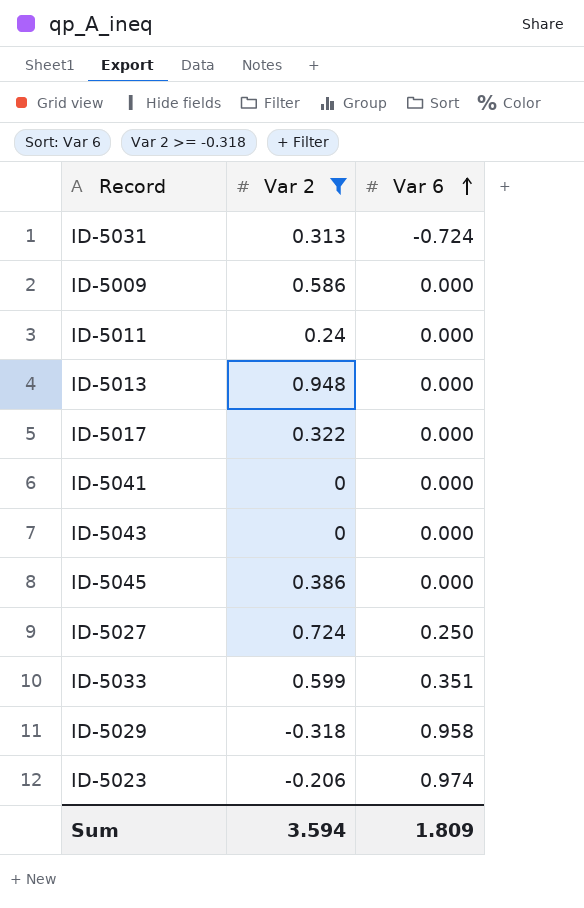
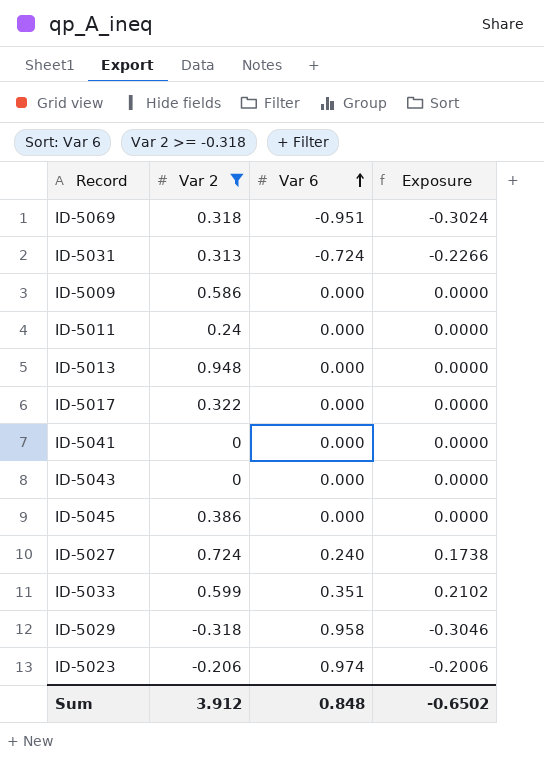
column Exposure | formula: none -> [Var 2] * [Var 6]
row ID-5069: none -> 0.318 | -0.951 | -0.3024
ID-5027 | Var 6: 0.250 -> 0.240
Sum | Var 2: 3.594 -> 3.912
Sum | Var 6: 1.809 -> 0.848

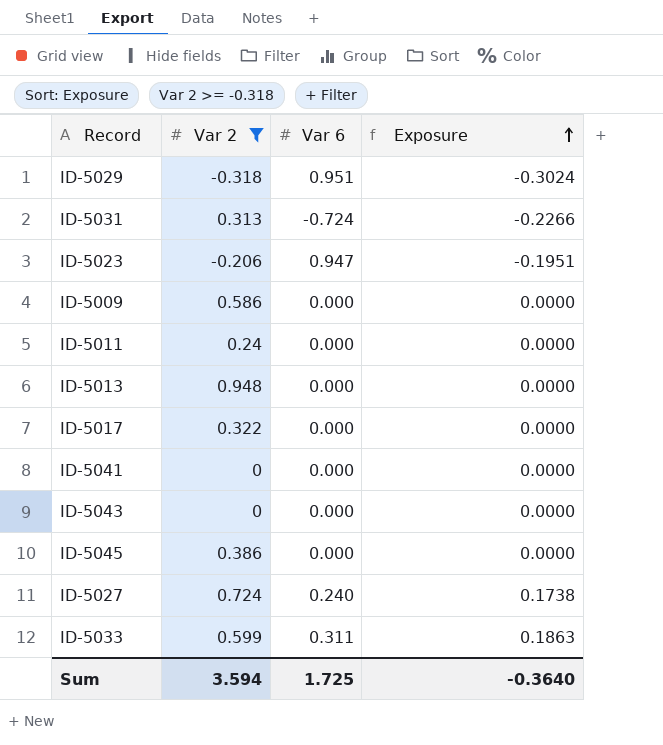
row order: Var 6 ascending -> Exposure ascending
row ID-5069: 0.318 | -0.951 | -0.3024 -> none
ID-5029 | Var 6: 0.958 -> 0.951
ID-5029 | Exposure: -0.3046 -> -0.3024
ID-5023 | Var 6: 0.974 -> 0.947
ID-5023 | Exposure: -0.2006 -> -0.1951
ID-5033 | Var 6: 0.351 -> 0.311
ID-5033 | Exposure: 0.2102 -> 0.1863
Sum | Var 2: 3.912 -> 3.594
Sum | Var 6: 0.848 -> 1.725
Sum | Exposure: -0.6502 -> -0.3640

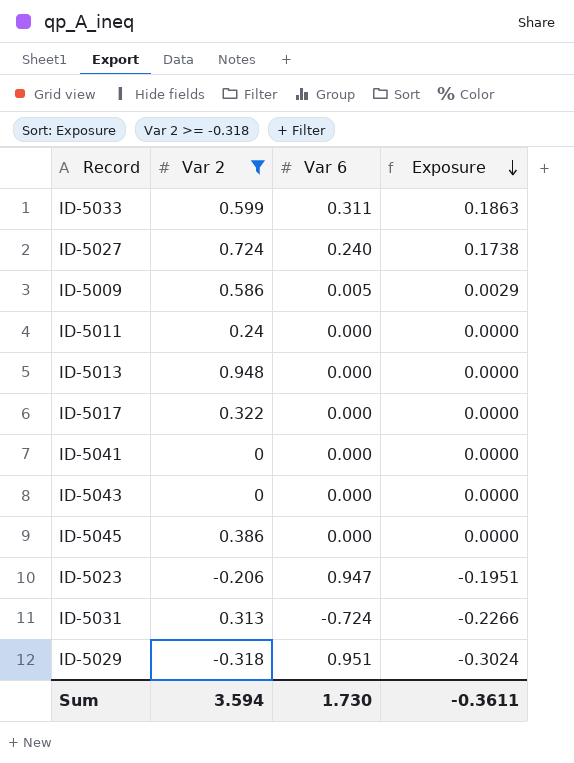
row order: Exposure ascending -> Exposure descending
ID-5009 | Var 6: 0.000 -> 0.005
ID-5009 | Exposure: 0.0000 -> 0.0029
Sum | Var 6: 1.725 -> 1.730
Sum | Exposure: -0.3640 -> -0.3611

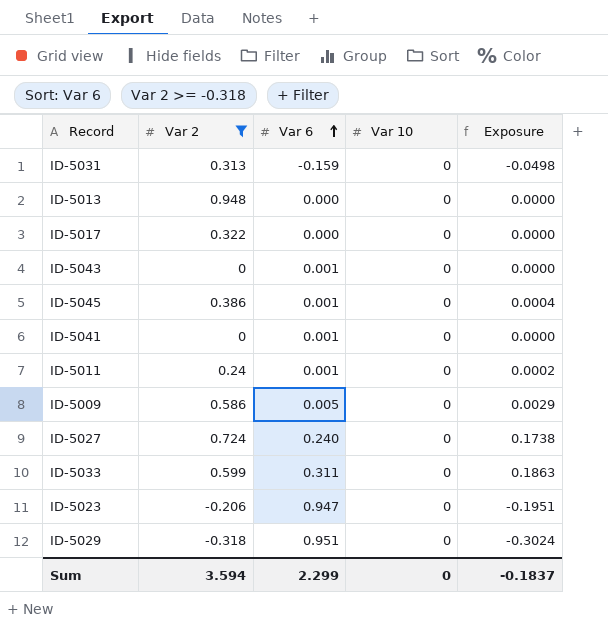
row order: Exposure descending -> Var 6 ascending
column Var 10 | position: none -> 4
ID-5031 | Var 6: -0.724 -> -0.159
ID-5031 | Exposure: -0.2266 -> -0.0498
ID-5043 | Var 6: 0.000 -> 0.001
ID-5045 | Var 6: 0.000 -> 0.001
ID-5045 | Exposure: 0.0000 -> 0.0004
ID-5041 | Var 6: 0.000 -> 0.001
ID-5011 | Var 6: 0.000 -> 0.001
ID-5011 | Exposure: 0.0000 -> 0.0002
Sum | Var 6: 1.730 -> 2.299
Sum | Exposure: -0.3611 -> -0.1837

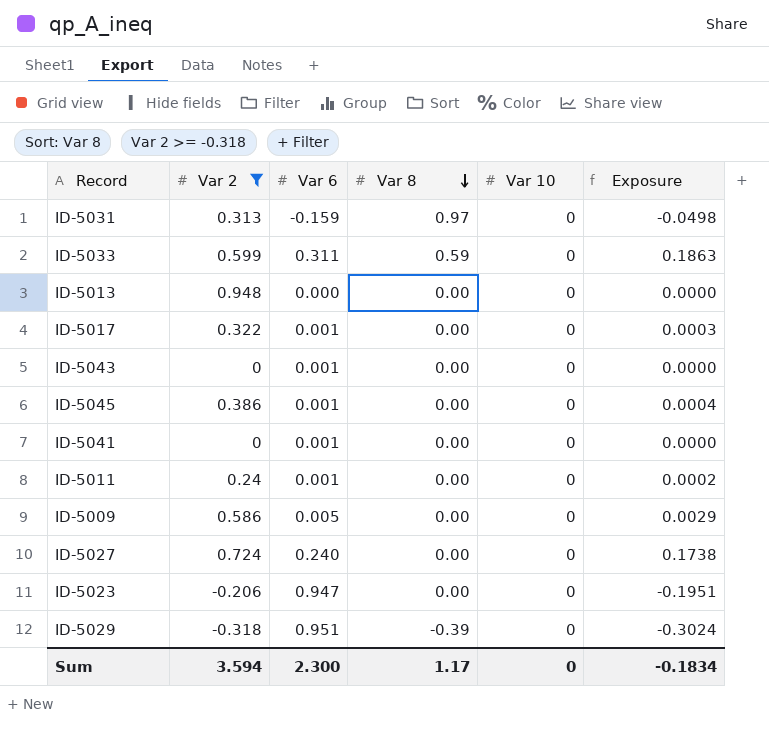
row order: Var 6 ascending -> Var 8 descending
column Var 8 | position: none -> 4
ID-5017 | Var 6: 0.000 -> 0.001
ID-5017 | Exposure: 0.0000 -> 0.0003
Sum | Var 6: 2.299 -> 2.300
Sum | Exposure: -0.1837 -> -0.1834

